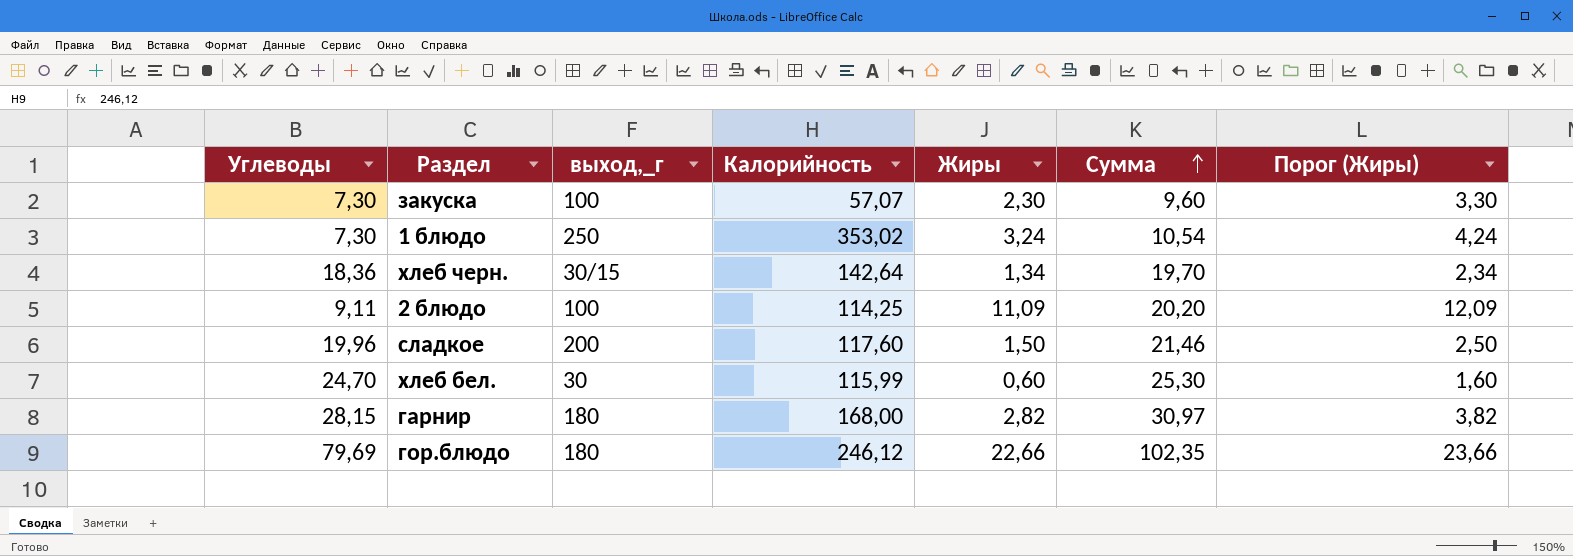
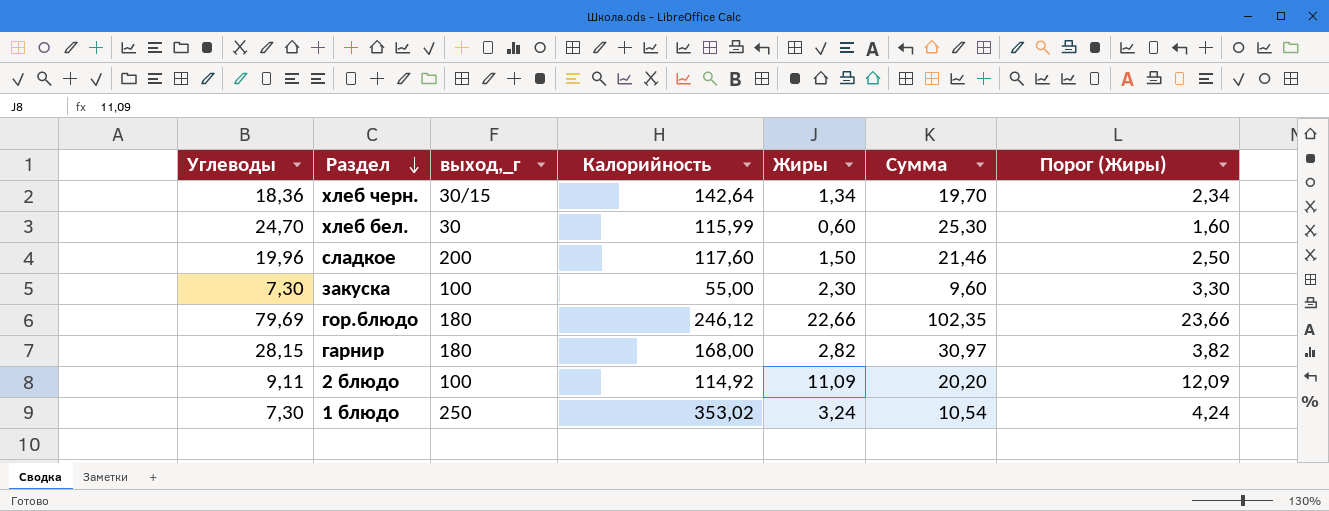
row order: Сумма ascending -> Раздел descending
закуска | Калорийность: 57,07 -> 55,00
2 блюдо | Калорийность: 114,25 -> 114,92

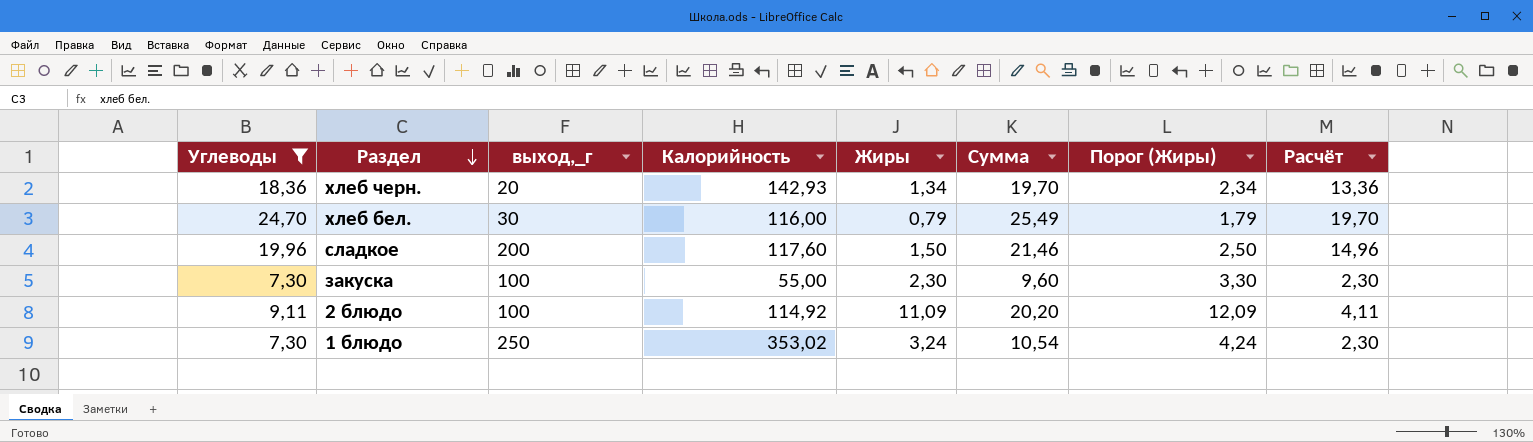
filter: none -> Углеводы <= 24,70
column Расчёт | formula: none -> [Углеводы] - 5
хлеб черн. | выход,_г: 30/15 -> 20
хлеб черн. | Калорийность: 142,64 -> 142,93
хлеб бел. | Калорийность: 115,99 -> 116,00
хлеб бел. | Жиры: 0,60 -> 0,79
хлеб бел. | Сумма: 25,30 -> 25,49
хлеб бел. | Порог (Жиры): 1,60 -> 1,79

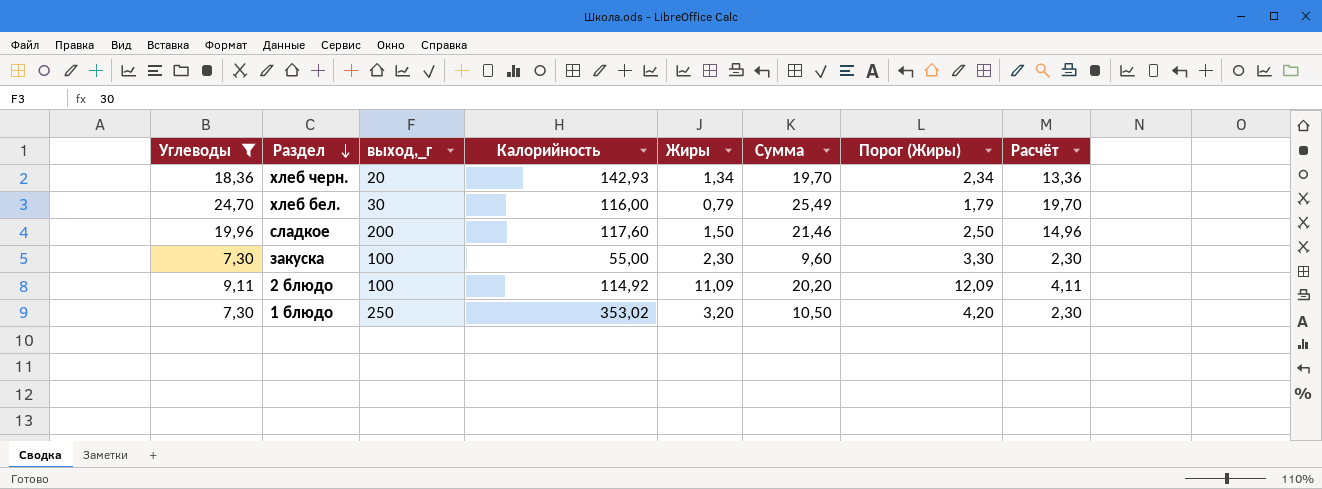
1 блюдо | Жиры: 3,24 -> 3,20
1 блюдо | Сумма: 10,54 -> 10,50
1 блюдо | Порог (Жиры): 4,24 -> 4,20

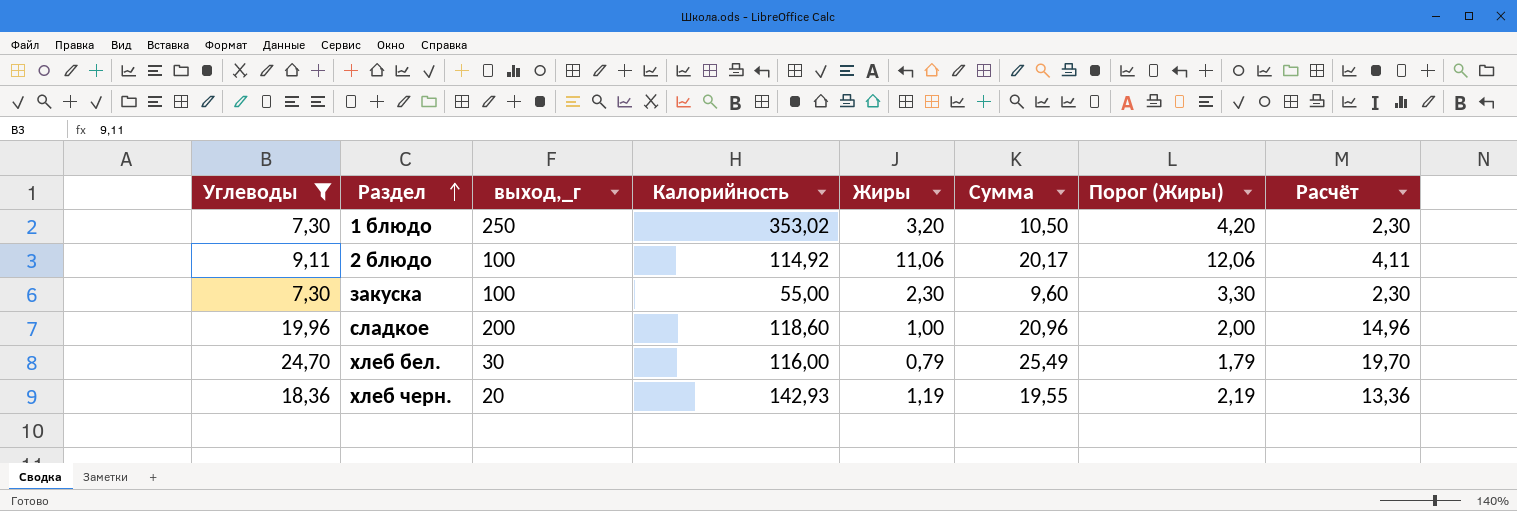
row order: Раздел descending -> Раздел ascending
2 блюдо | Жиры: 11,09 -> 11,06
2 блюдо | Сумма: 20,20 -> 20,17
2 блюдо | Порог (Жиры): 12,09 -> 12,06
сладкое | Калорийность: 117,60 -> 118,60
сладкое | Жиры: 1,50 -> 1,00
сладкое | Сумма: 21,46 -> 20,96
сладкое | Порог (Жиры): 2,50 -> 2,00
хлеб черн. | Жиры: 1,34 -> 1,19
хлеб черн. | Сумма: 19,70 -> 19,55
хлеб черн. | Порог (Жиры): 2,34 -> 2,19

